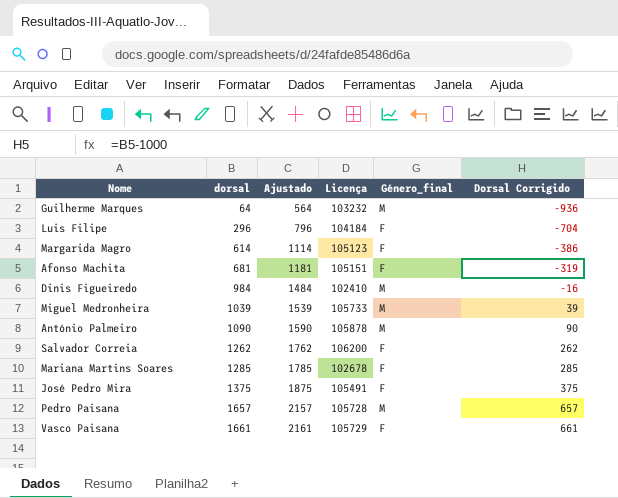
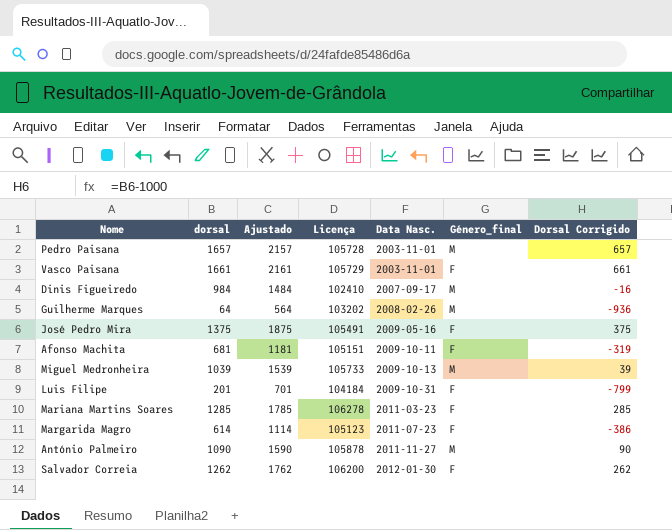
row order: dorsal ascending -> Data Nasc. ascending
column Data Nasc. | position: none -> 5
Guilherme Marques | Licença: 103232 -> 103202
Luis Filipe | dorsal: 296 -> 201
Luis Filipe | Ajustado: 796 -> 701
Luis Filipe | Dorsal Corrigido: -704 -> -799
Mariana Martins Soares | Licença: 102678 -> 106278

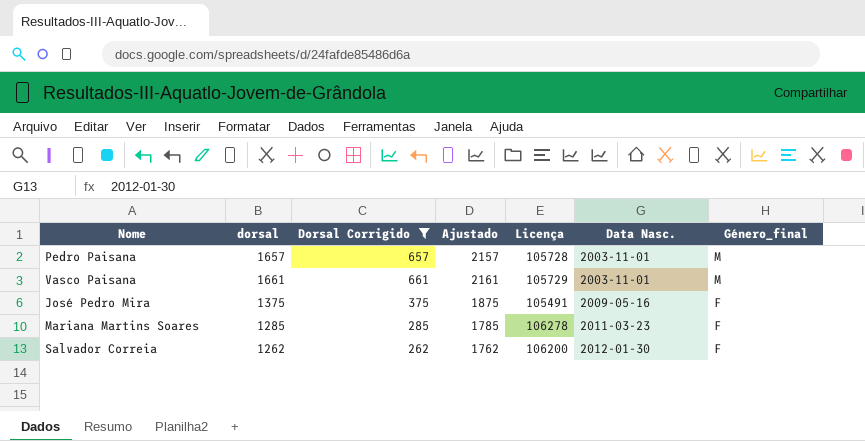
filter: none -> Dorsal Corrigido >= 262
column Dorsal Corrigido | position: 7 -> 3
Vasco Paisana | Género_final: F -> M

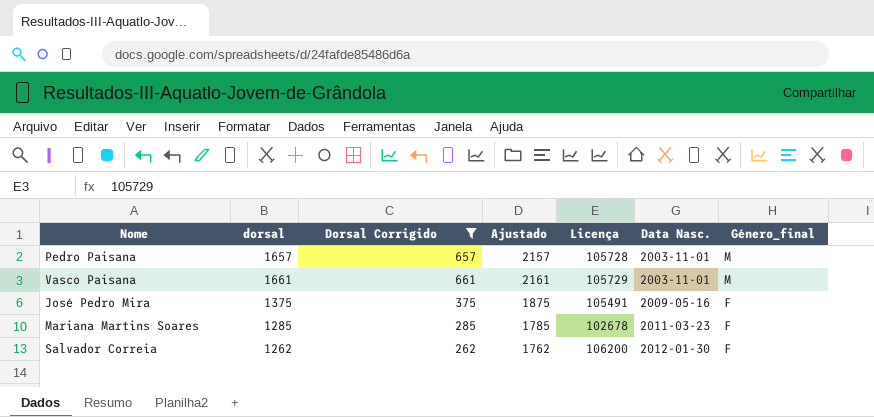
Mariana Martins Soares | Licença: 106278 -> 102678

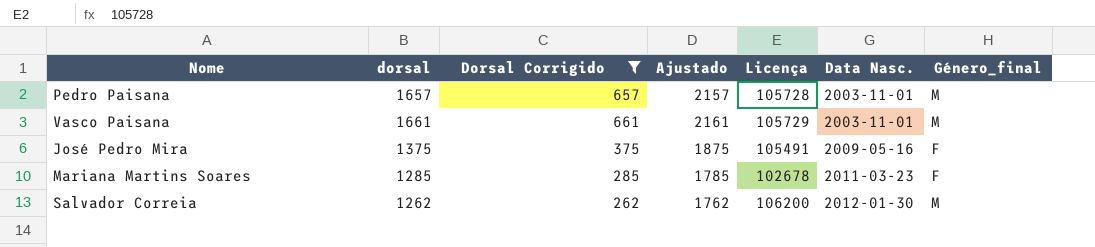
Salvador Correia | Género_final: F -> M

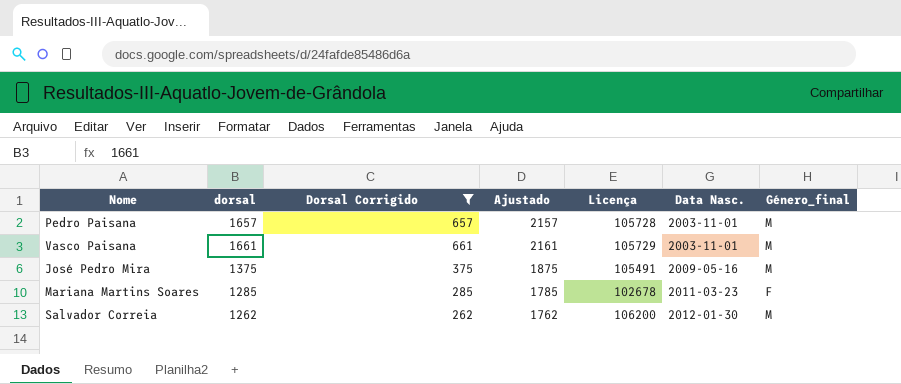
José Pedro Mira | Género_final: F -> M

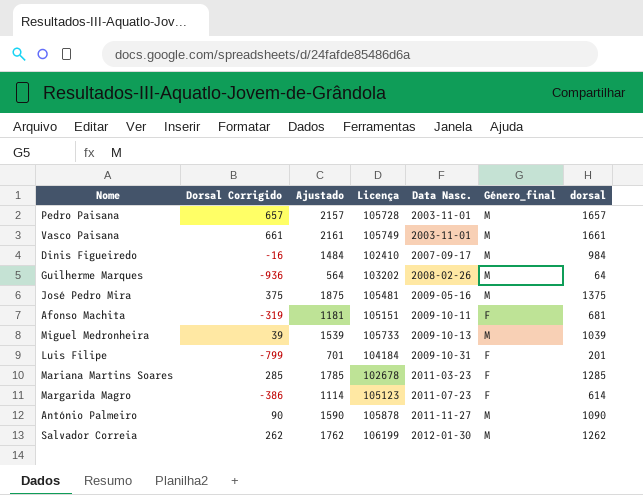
filter: Dorsal Corrigido >= 262 -> none
column dorsal | position: 2 -> 7
Vasco Paisana | Licença: 105729 -> 105749
José Pedro Mira | Licença: 105491 -> 105481
Salvador Correia | Licença: 106200 -> 106199

